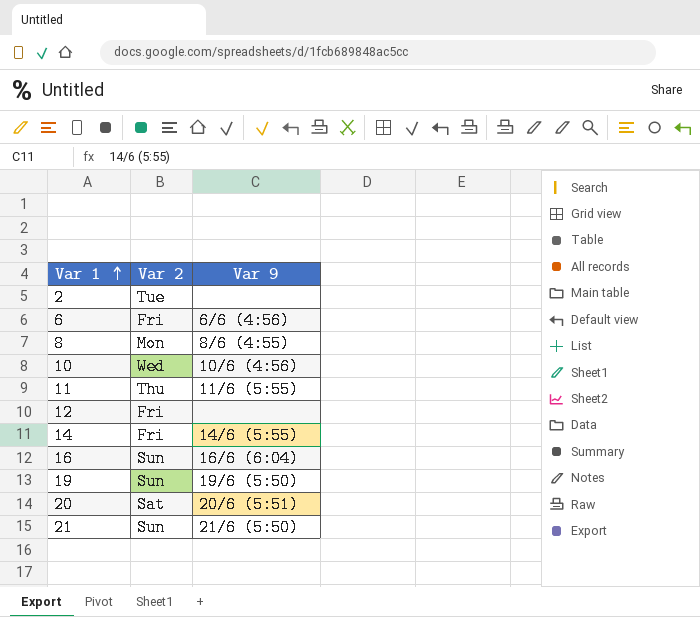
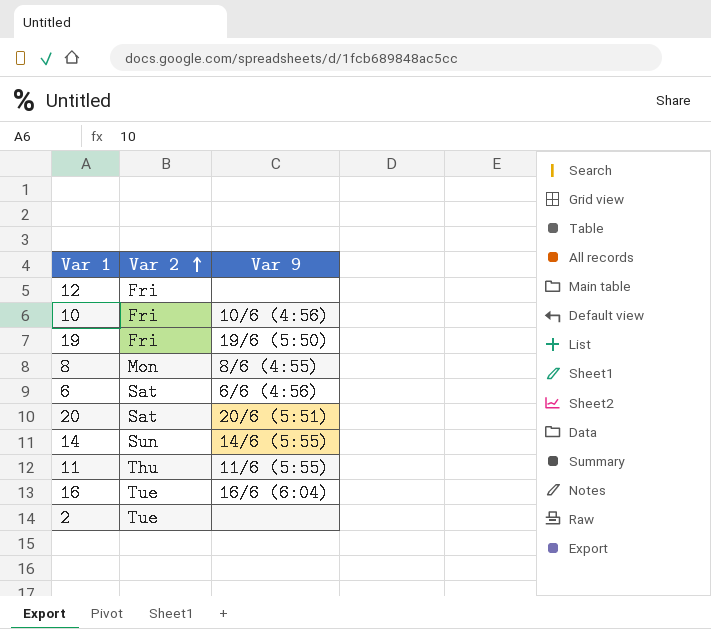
row order: Var 1 ascending -> Var 2 ascending
row 21: Sun | 21/6 (5:50) -> none
10 | Var 2: Wed -> Fri
19 | Var 2: Sun -> Fri
6 | Var 2: Fri -> Sat
14 | Var 2: Fri -> Sun
16 | Var 2: Sun -> Tue

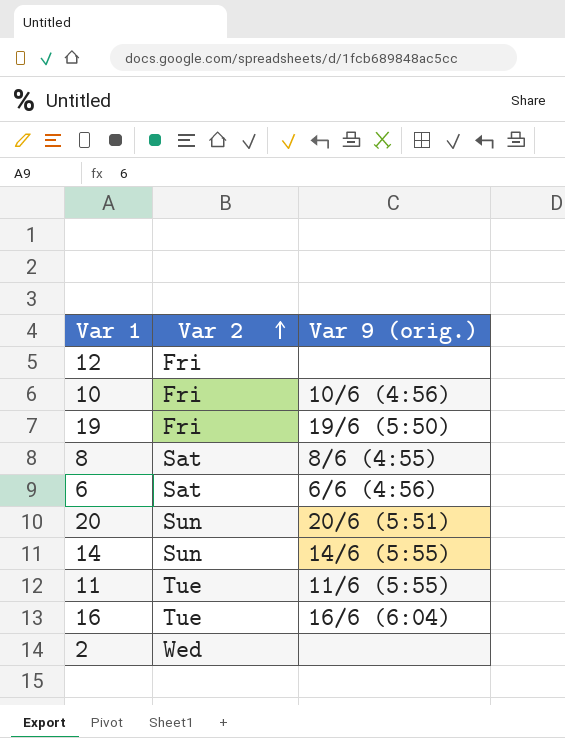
column name: Var 9 -> Var 9 (orig.)
8 | Var 2: Mon -> Sat
20 | Var 2: Sat -> Sun
11 | Var 2: Thu -> Tue
2 | Var 2: Tue -> Wed

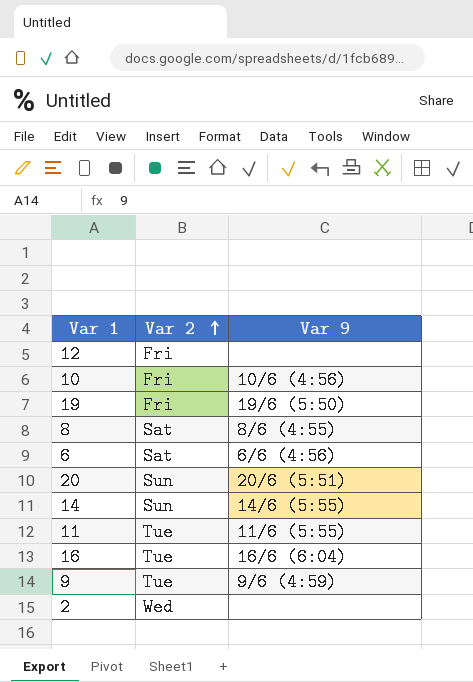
column name: Var 9 (orig.) -> Var 9
row 9: none -> Tue | 9/6 (4:59)

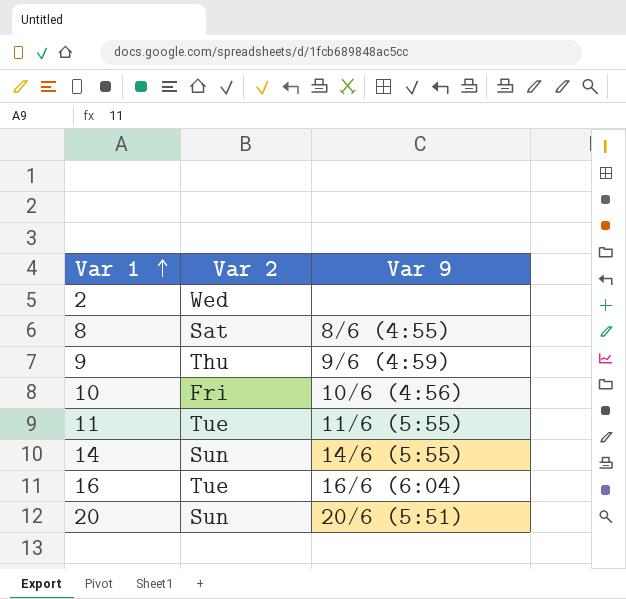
row order: Var 2 ascending -> Var 1 ascending
row 12: Fri | none -> none
row 19: Fri | 19/6 (5:50) -> none
row 6: Sat | 6/6 (4:56) -> none
9 | Var 2: Tue -> Thu

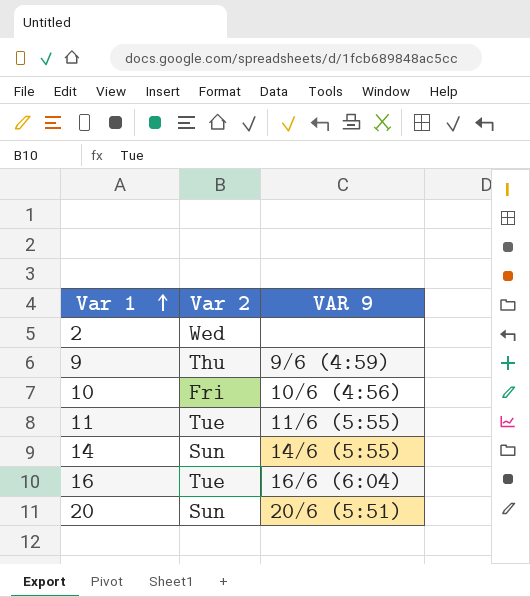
column name: Var 9 -> VAR 9
row 8: Sat | 8/6 (4:55) -> none

